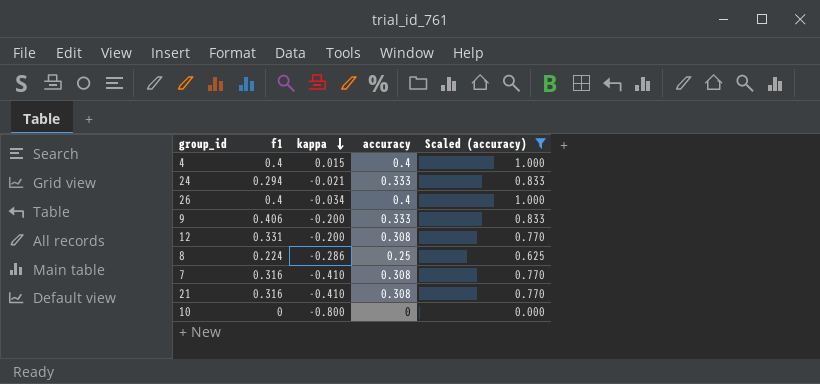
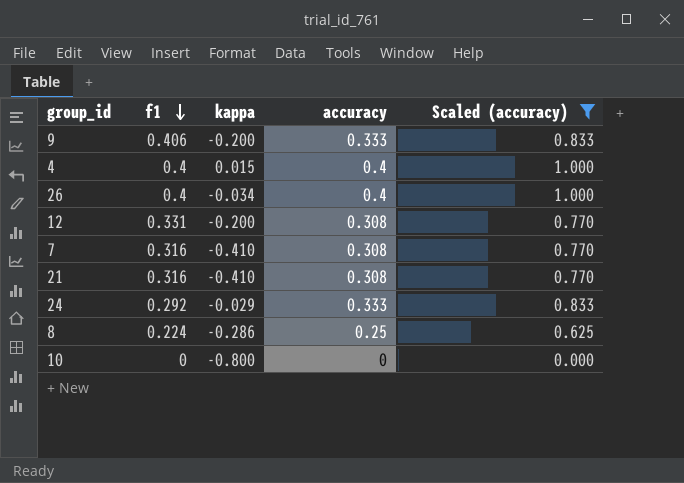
row order: kappa descending -> f1 descending
24 | f1: 0.294 -> 0.292
24 | kappa: -0.021 -> -0.029

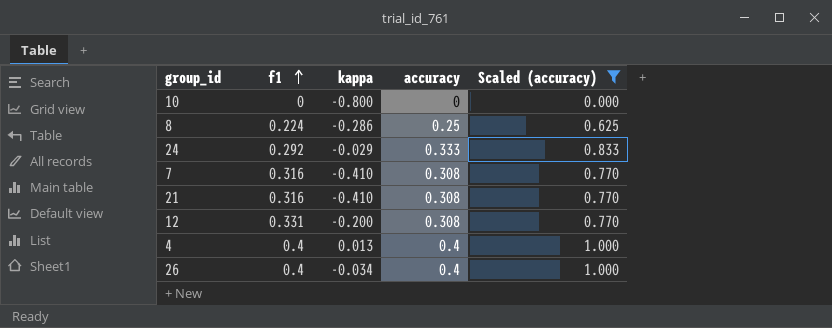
row order: f1 descending -> f1 ascending
row 9: 0.406 | -0.200 | 0.333 | 0.833 -> none
4 | kappa: 0.015 -> 0.013

